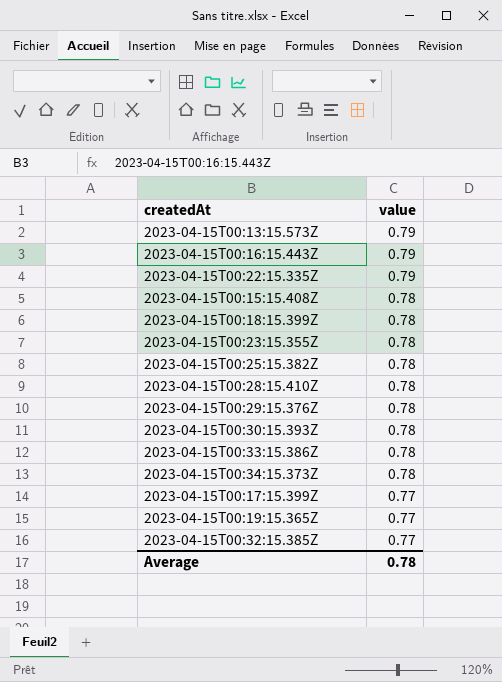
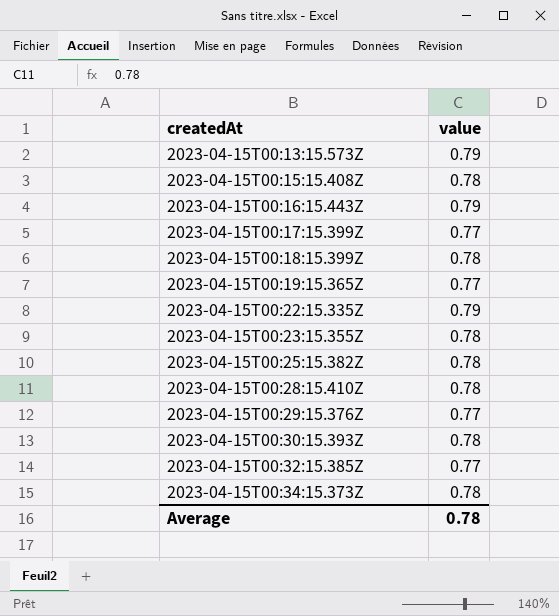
row order: value descending -> createdAt ascending
row 2023-04-15T00:33:15.386Z: 0.78 -> none
2023-04-15T00:29:15.376Z | value: 0.78 -> 0.77

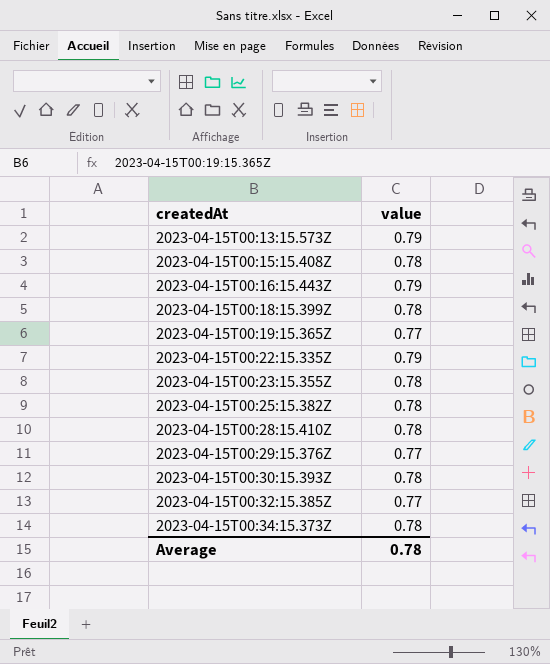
row 2023-04-15T00:17:15.399Z: 0.77 -> none

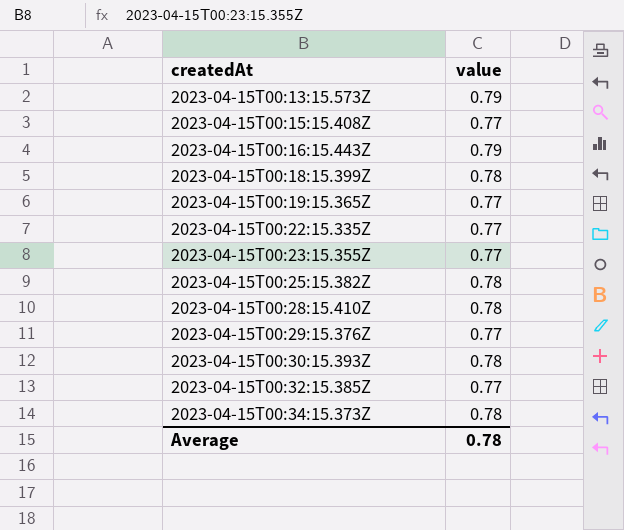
2023-04-15T00:15:15.408Z | value: 0.78 -> 0.77
2023-04-15T00:22:15.335Z | value: 0.79 -> 0.77
2023-04-15T00:23:15.355Z | value: 0.78 -> 0.77

